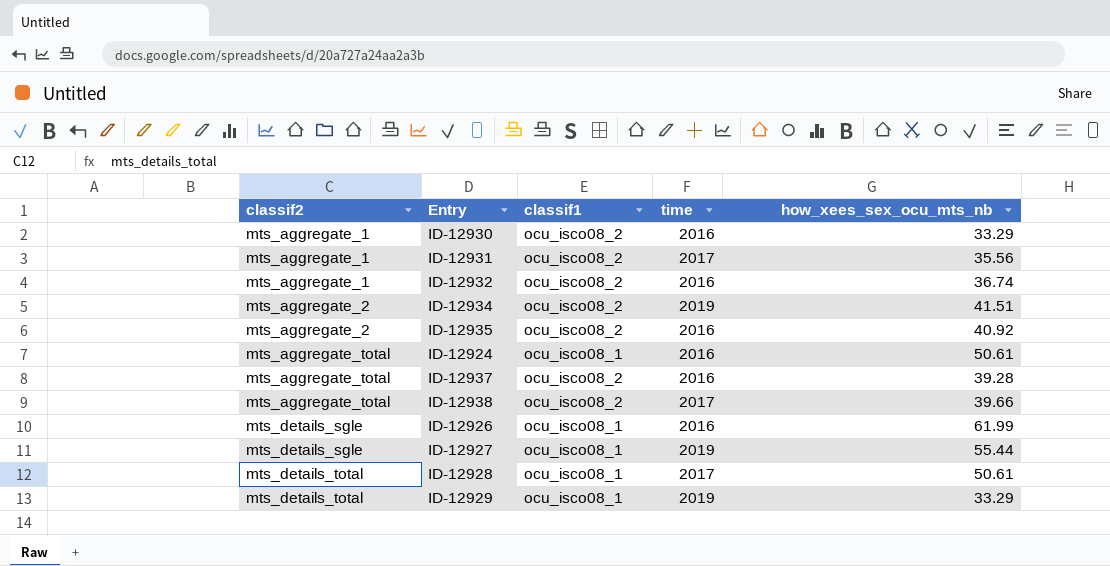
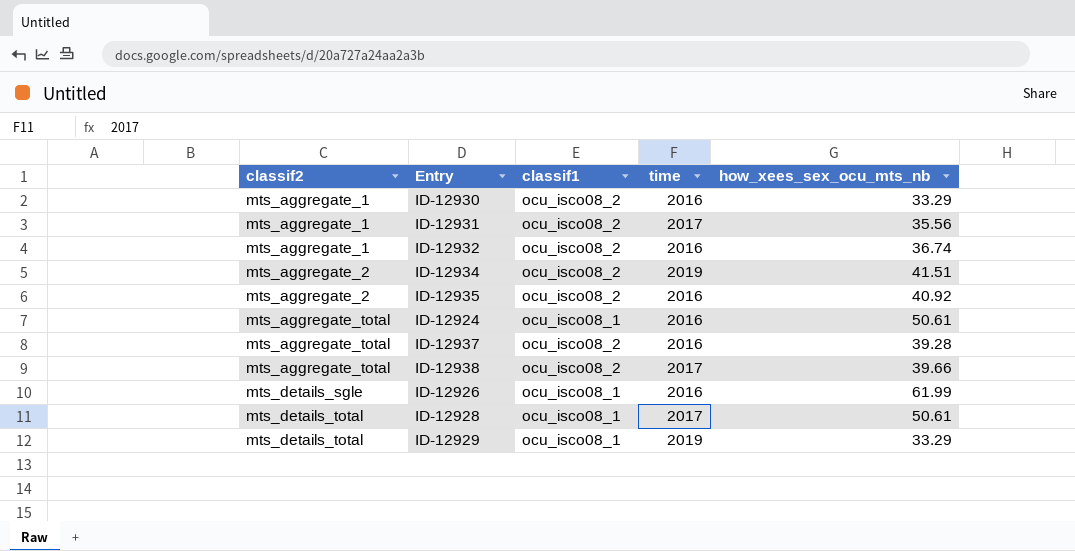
row ID-12927: mts_details_sgle | ocu_isco08_1 | 2019 | 55.44 -> none

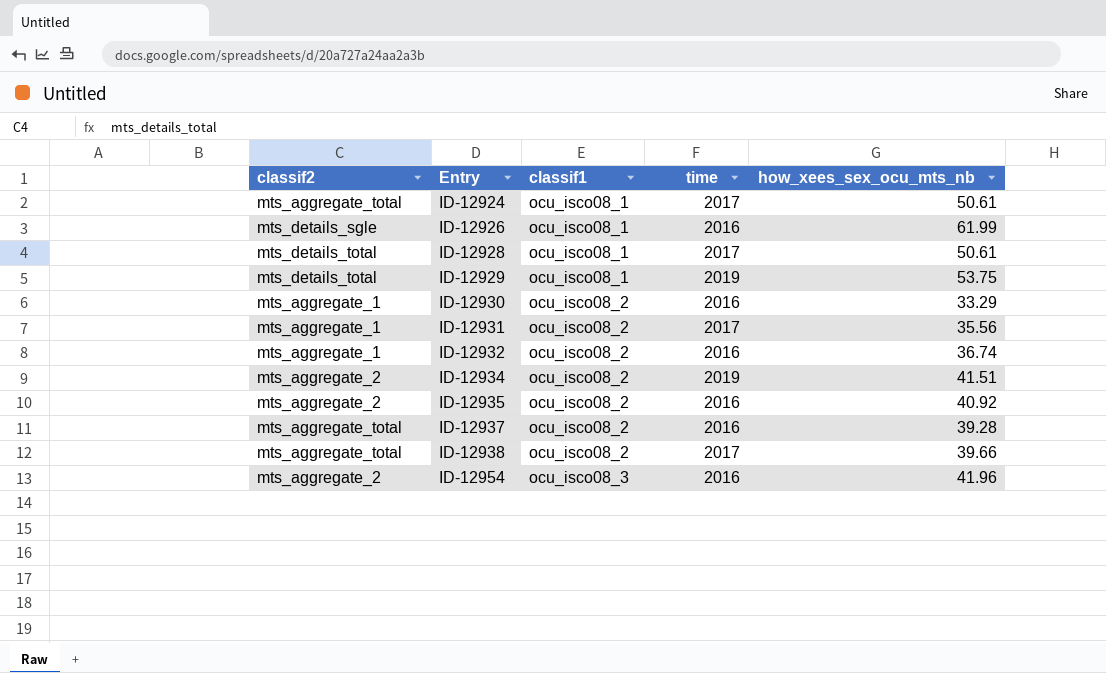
row order: classif2 ascending -> Entry ascending
ID-12924 | time: 2016 -> 2017
ID-12929 | how_xees_sex_ocu_mts_nb: 33.29 -> 53.75
row ID-12954: none -> mts_aggregate_2 | ocu_isco08_3 | 2016 | 41.96

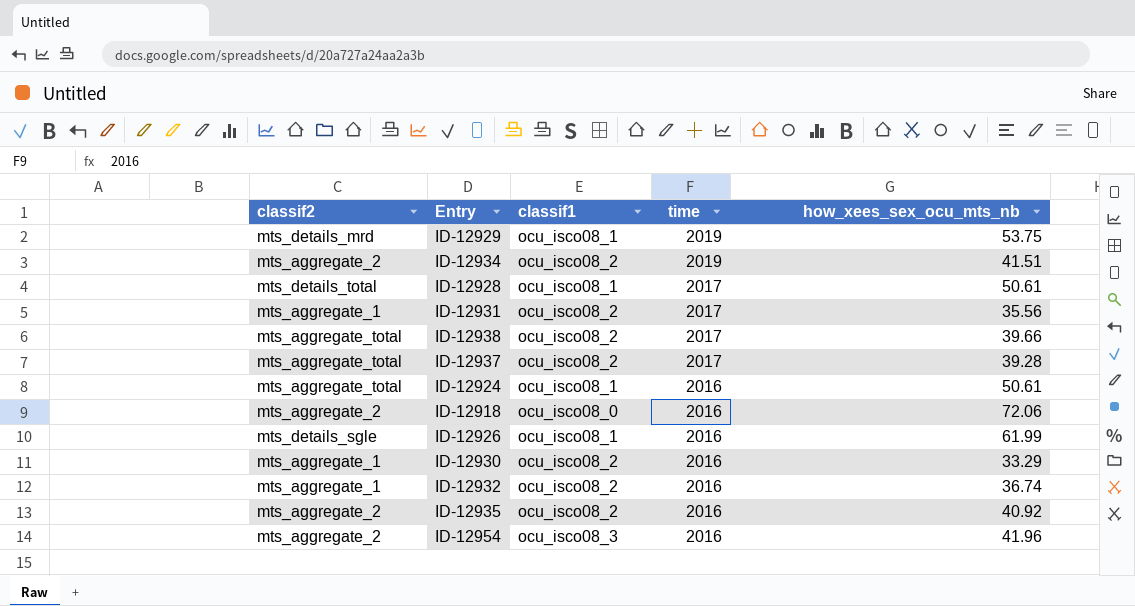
row order: Entry ascending -> time descending
ID-12929 | classif2: mts_details_total -> mts_details_mrd
ID-12937 | time: 2016 -> 2017
ID-12924 | time: 2017 -> 2016
row ID-12918: none -> mts_aggregate_2 | ocu_isco08_0 | 2016 | 72.06

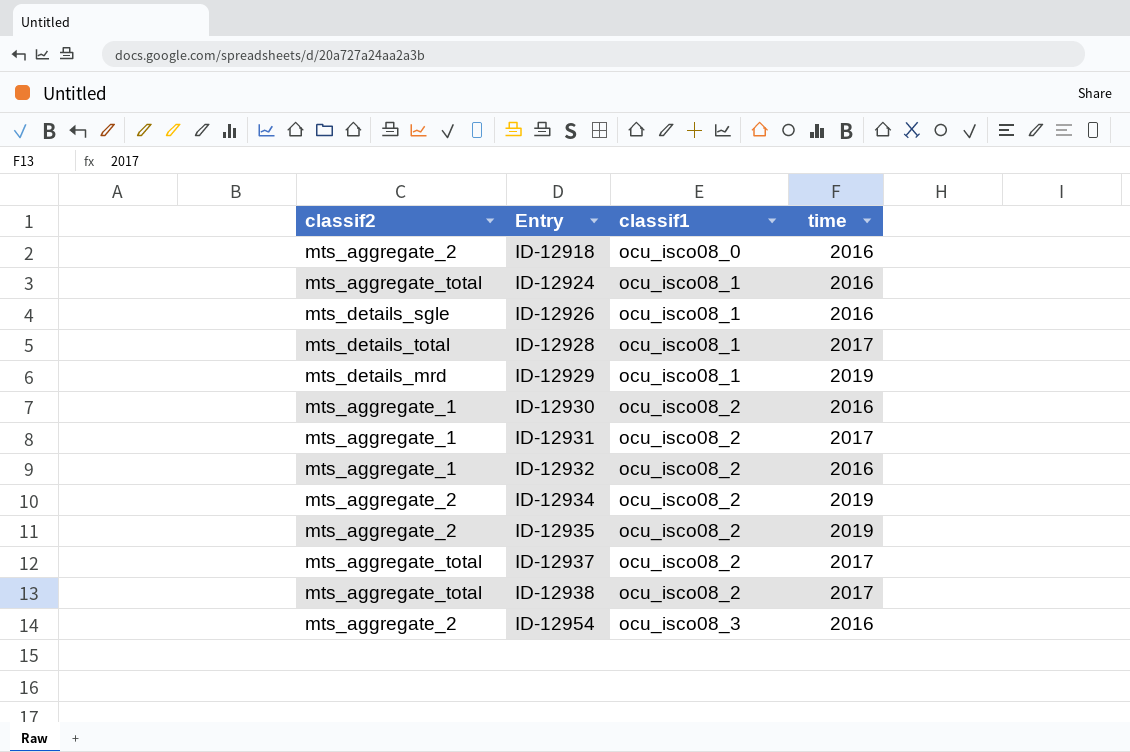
row order: time descending -> Entry ascending
column how_xees_sex_ocu_mts_nb | position: 5 -> none
ID-12935 | time: 2016 -> 2019

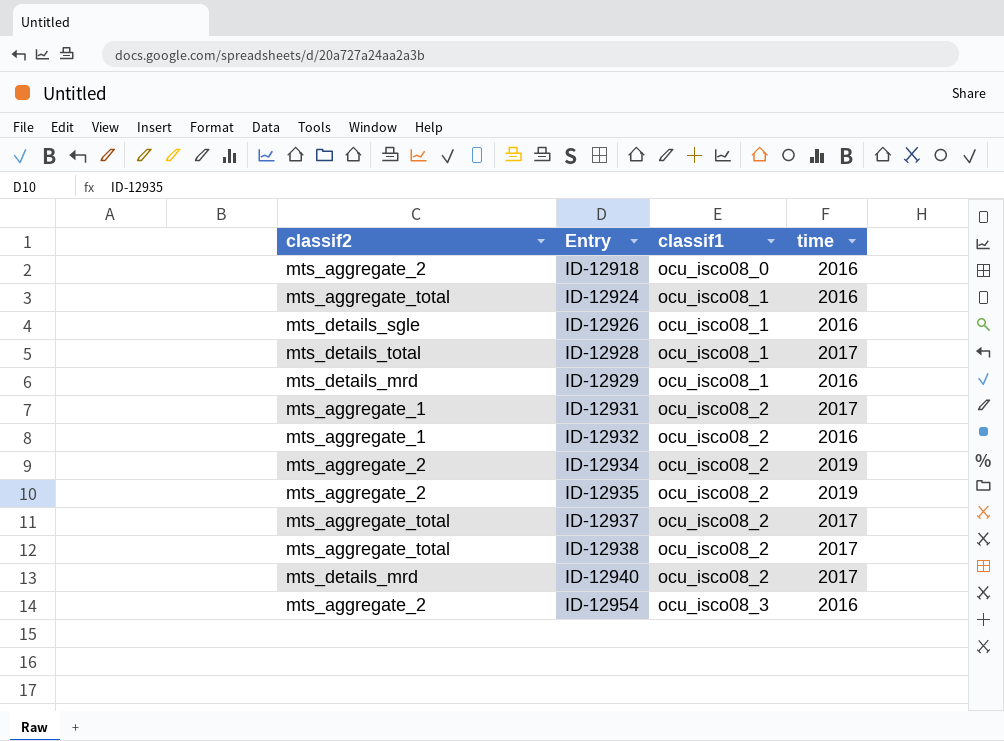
row ID-12930: mts_aggregate_1 | ocu_isco08_2 | 2016 -> none
ID-12929 | time: 2019 -> 2016
row ID-12940: none -> mts_details_mrd | ocu_isco08_2 | 2017

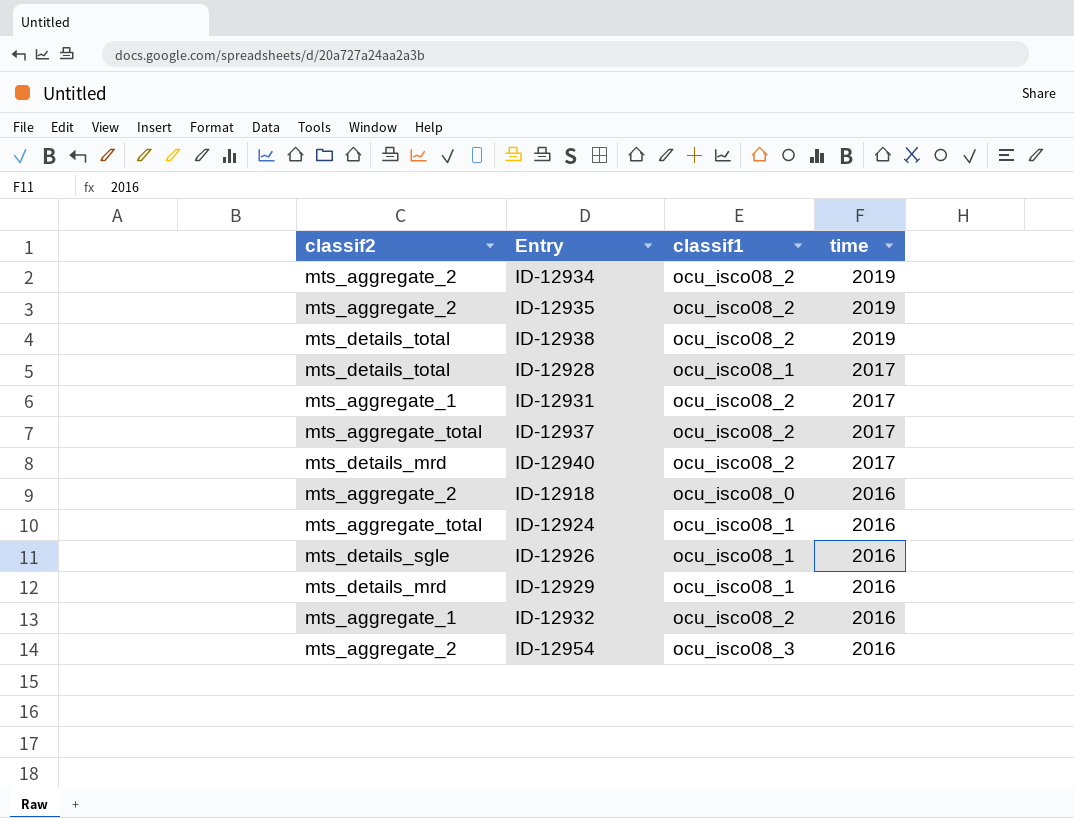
row order: Entry ascending -> time descending
ID-12938 | classif2: mts_aggregate_total -> mts_details_total
ID-12938 | time: 2017 -> 2019

